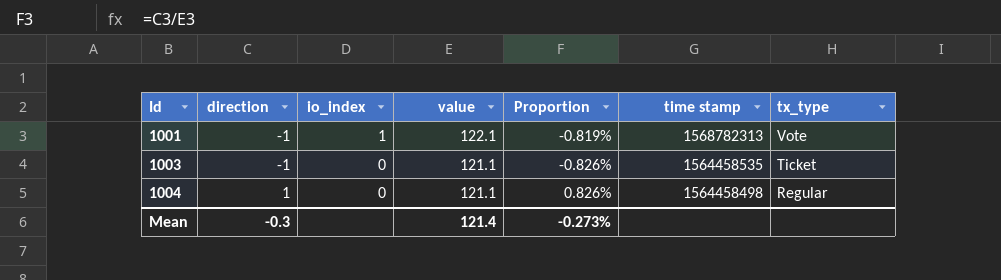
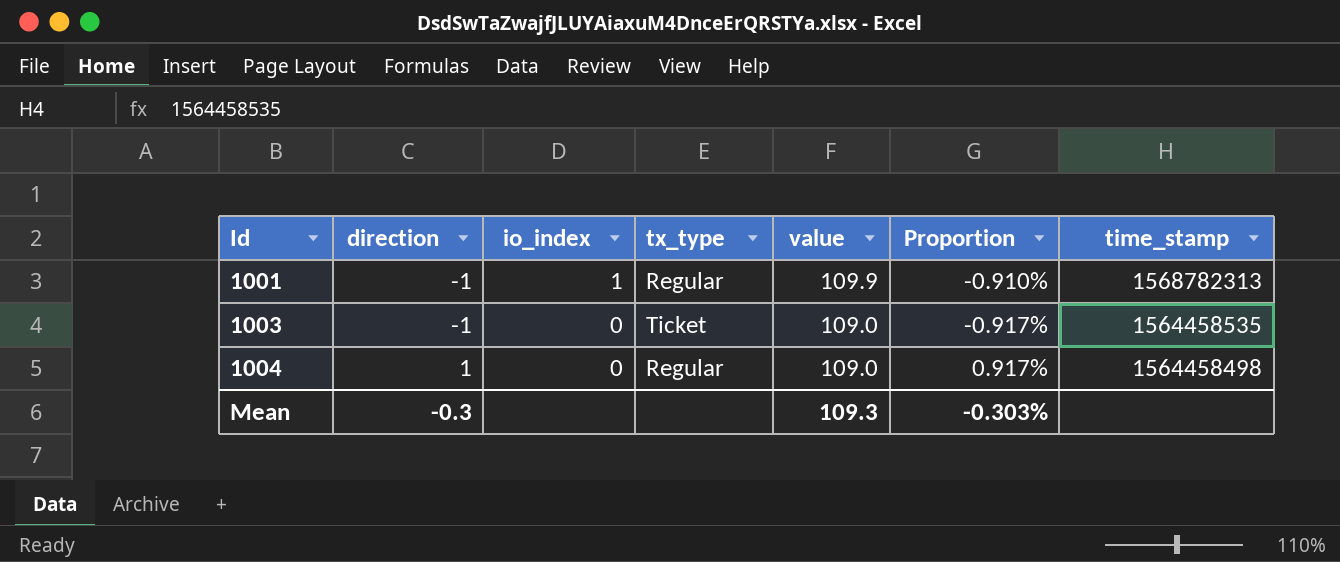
column tx_type | position: 7 -> 4
column name: time stamp -> time_stamp
1001 | tx_type: Vote -> Regular
1001 | value: 122.1 -> 109.9
1001 | Proportion: -0.819% -> -0.910%
1003 | value: 121.1 -> 109.0
1003 | Proportion: -0.826% -> -0.917%
1004 | value: 121.1 -> 109.0
1004 | Proportion: 0.826% -> 0.917%
Mean | value: 121.4 -> 109.3
Mean | Proportion: -0.273% -> -0.303%

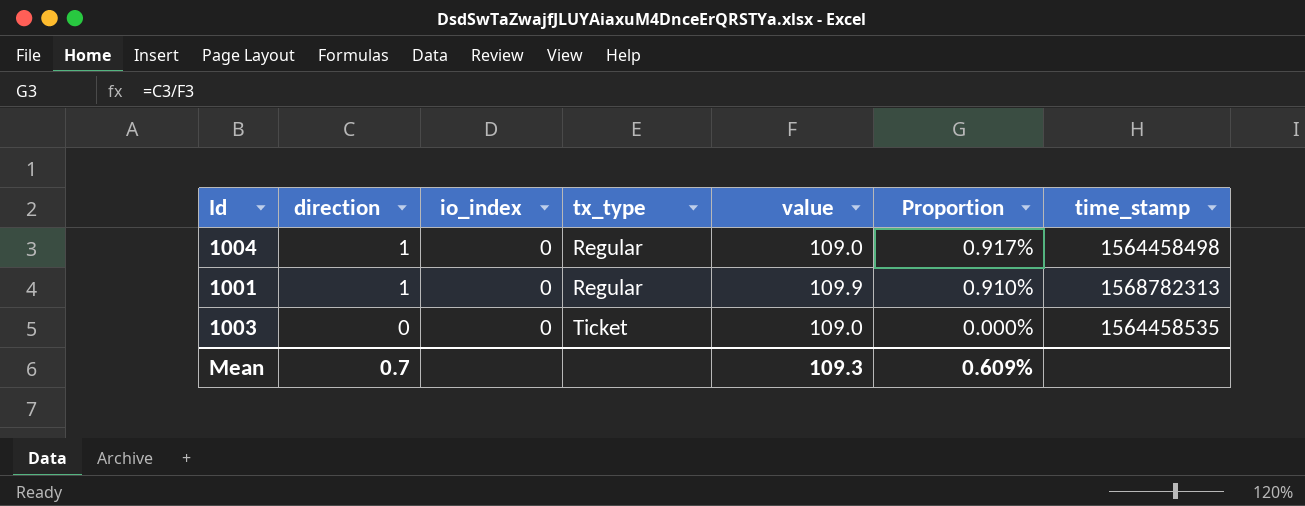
row order: Id ascending -> direction descending
1001 | direction: -1 -> 1
1001 | io_index: 1 -> 0
1001 | Proportion: -0.910% -> 0.910%
1003 | direction: -1 -> 0
1003 | Proportion: -0.917% -> 0.000%
Mean | direction: -0.3 -> 0.7
Mean | Proportion: -0.303% -> 0.609%

